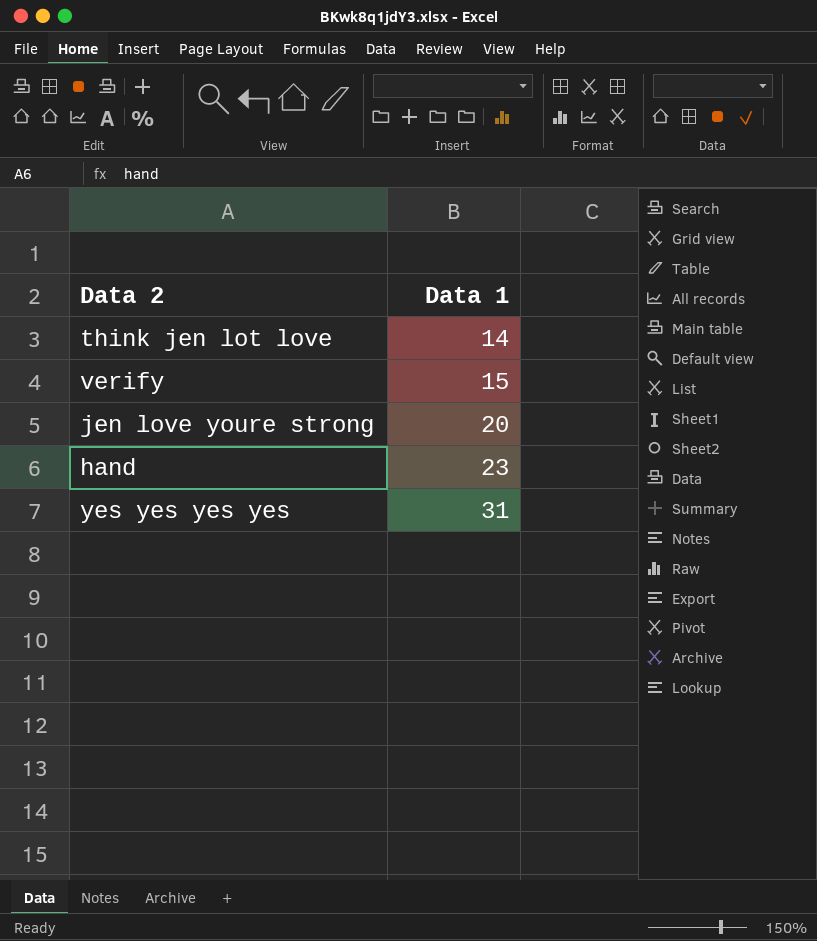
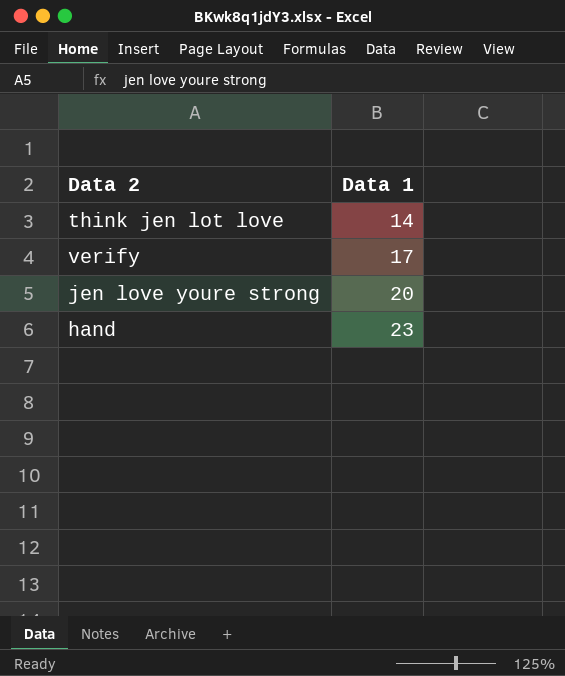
row yes yes yes yes: 31 -> none
verify | Data 1: 15 -> 17

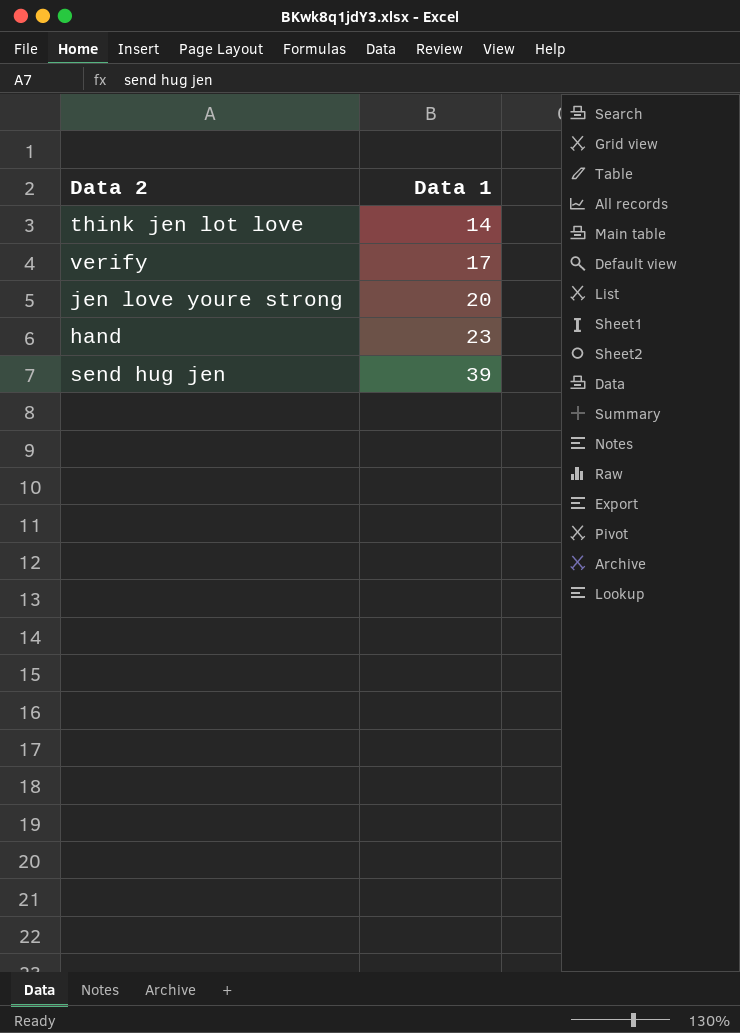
row send hug jen: none -> 39

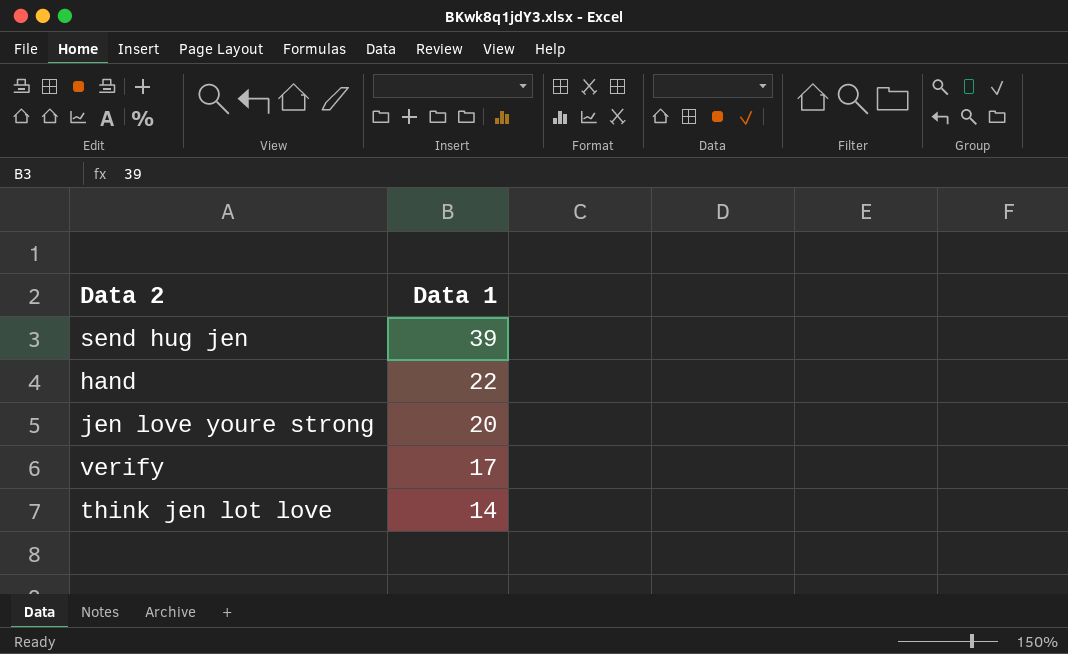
row order: Data 1 ascending -> Data 1 descending
hand | Data 1: 23 -> 22

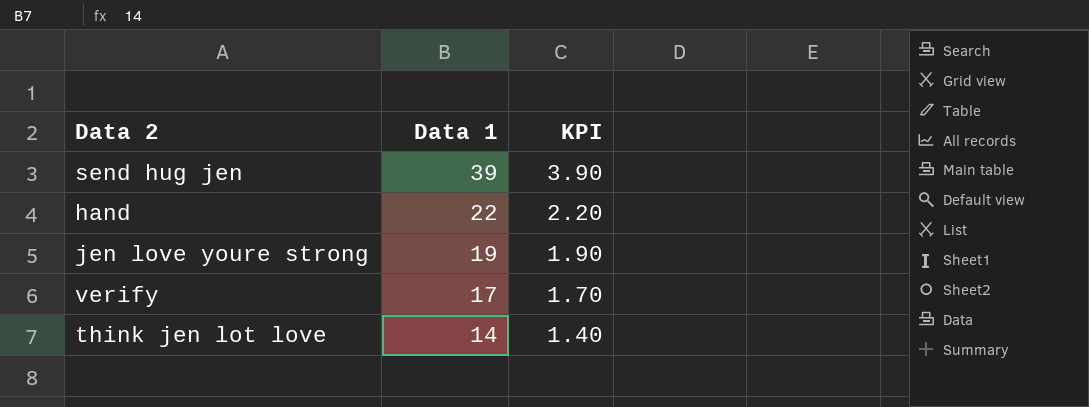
column KPI | formula: none -> [Data 1] * 0.1
jen love youre strong | Data 1: 20 -> 19

